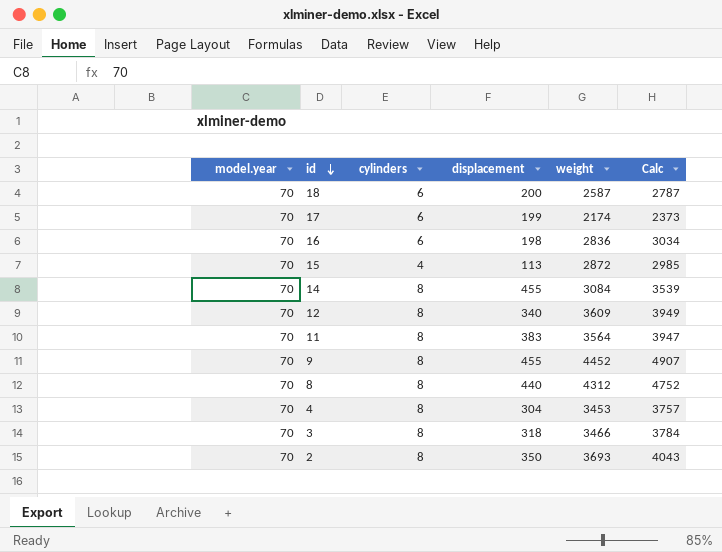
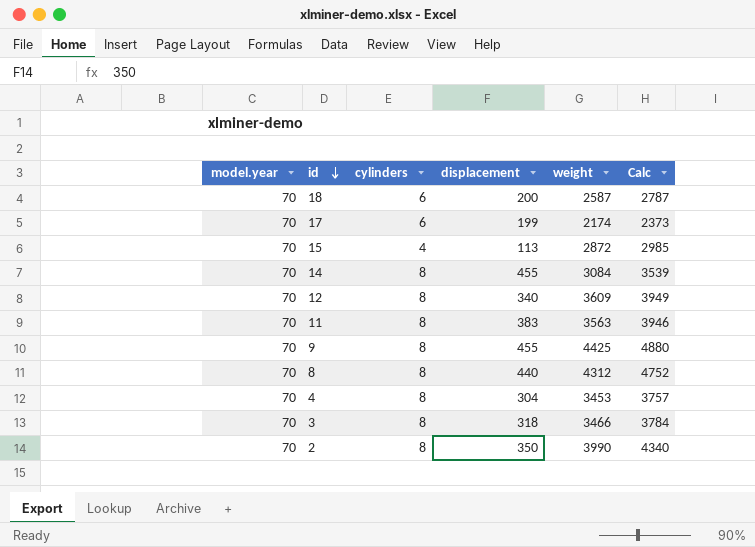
row 16: 70 | 6 | 198 | 2836 | 3034 -> none
11 | weight: 3564 -> 3563
11 | Calc: 3947 -> 3946
9 | weight: 4452 -> 4425
9 | Calc: 4907 -> 4880
2 | weight: 3693 -> 3990
2 | Calc: 4043 -> 4340

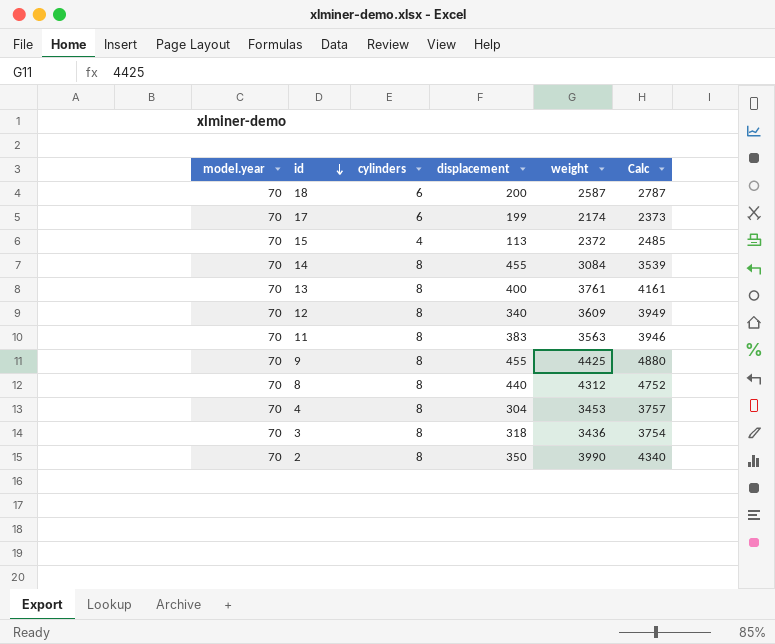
15 | weight: 2872 -> 2372
15 | Calc: 2985 -> 2485
row 13: none -> 70 | 8 | 400 | 3761 | 4161
3 | weight: 3466 -> 3436
3 | Calc: 3784 -> 3754

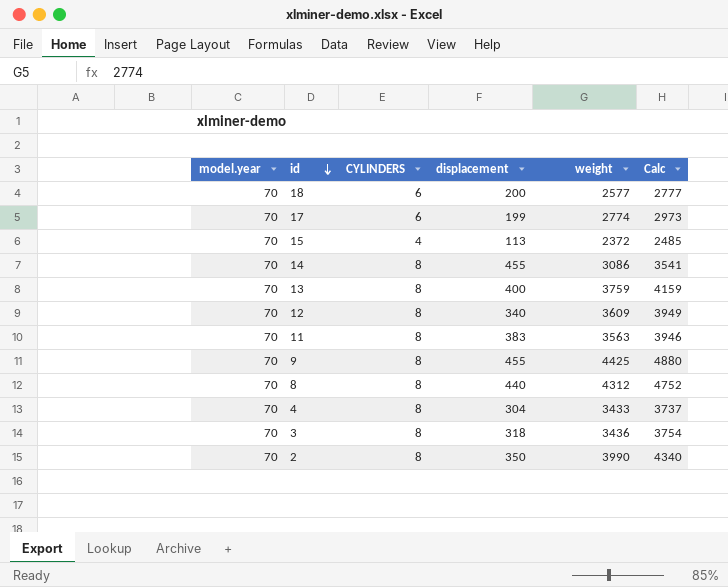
column name: cylinders -> CYLINDERS
18 | weight: 2587 -> 2577
18 | Calc: 2787 -> 2777
17 | weight: 2174 -> 2774
17 | Calc: 2373 -> 2973
14 | weight: 3084 -> 3086
14 | Calc: 3539 -> 3541
13 | weight: 3761 -> 3759
13 | Calc: 4161 -> 4159
4 | weight: 3453 -> 3433
4 | Calc: 3757 -> 3737

